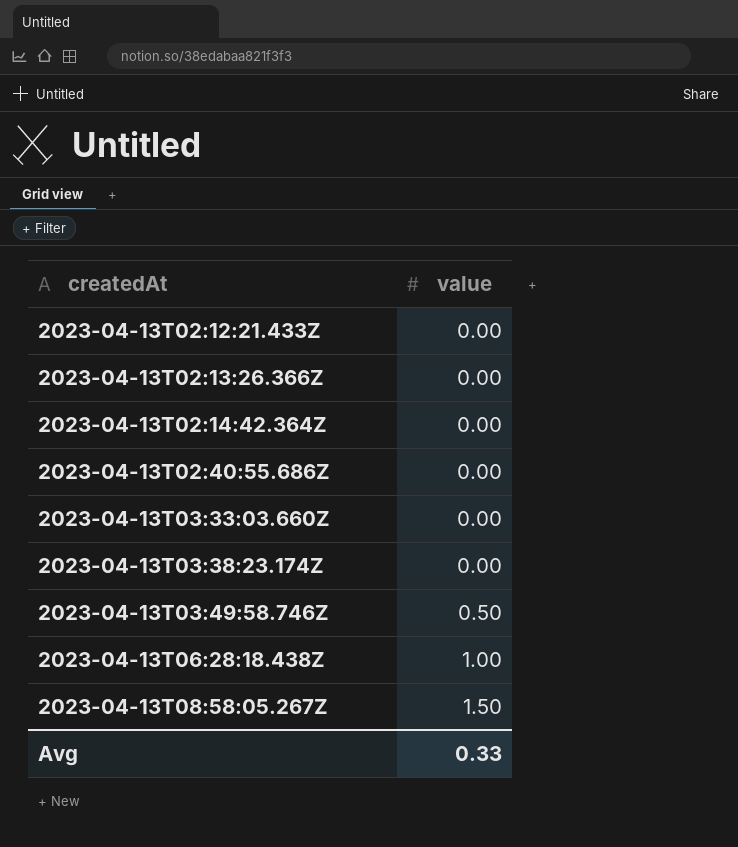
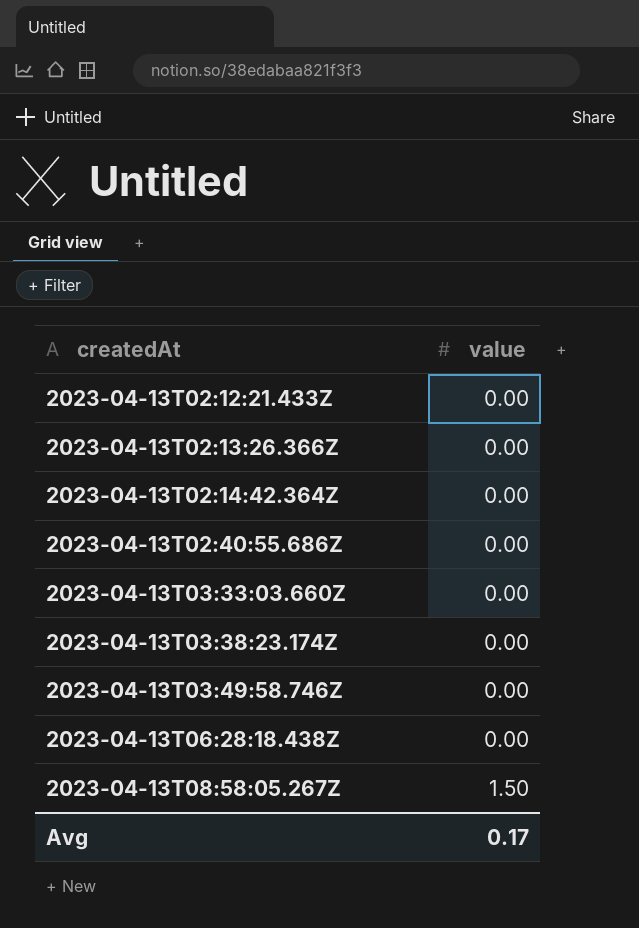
2023-04-13T03:49:58.746Z | value: 0.50 -> 0.00
2023-04-13T06:28:18.438Z | value: 1.00 -> 0.00
Avg | value: 0.33 -> 0.17

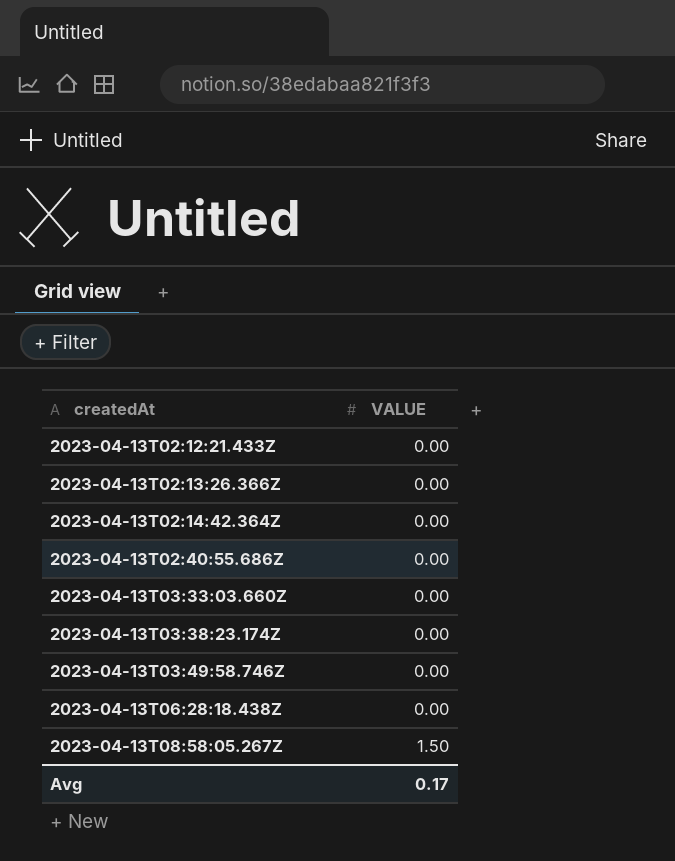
column name: value -> VALUE

